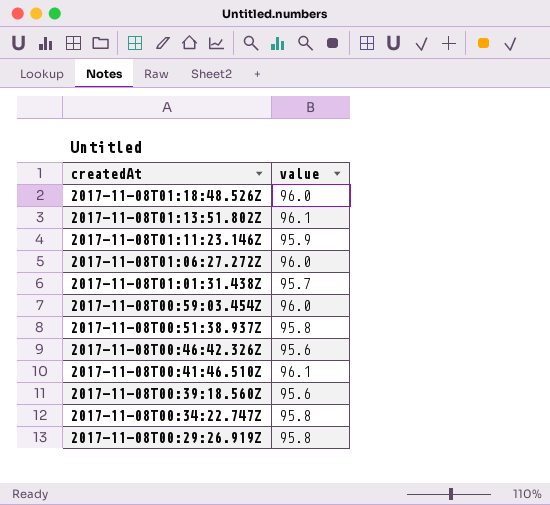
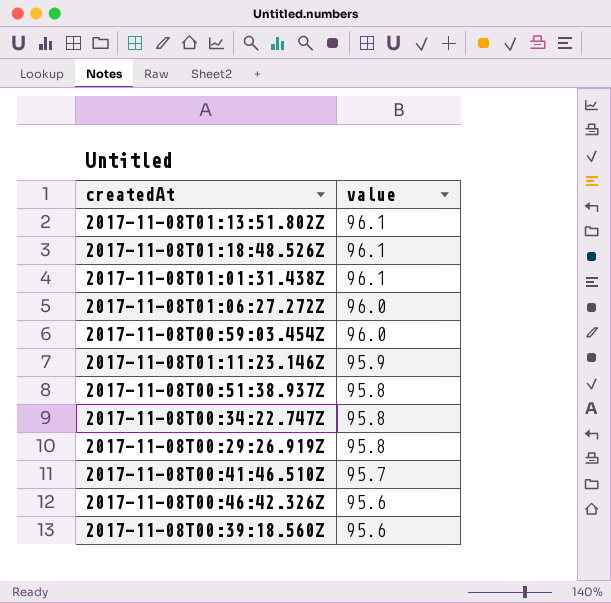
row order: createdAt descending -> value descending
2017-11-08T01:18:48.526Z | value: 96.0 -> 96.1
2017-11-08T01:01:31.438Z | value: 95.7 -> 96.1
2017-11-08T00:41:46.510Z | value: 96.1 -> 95.7

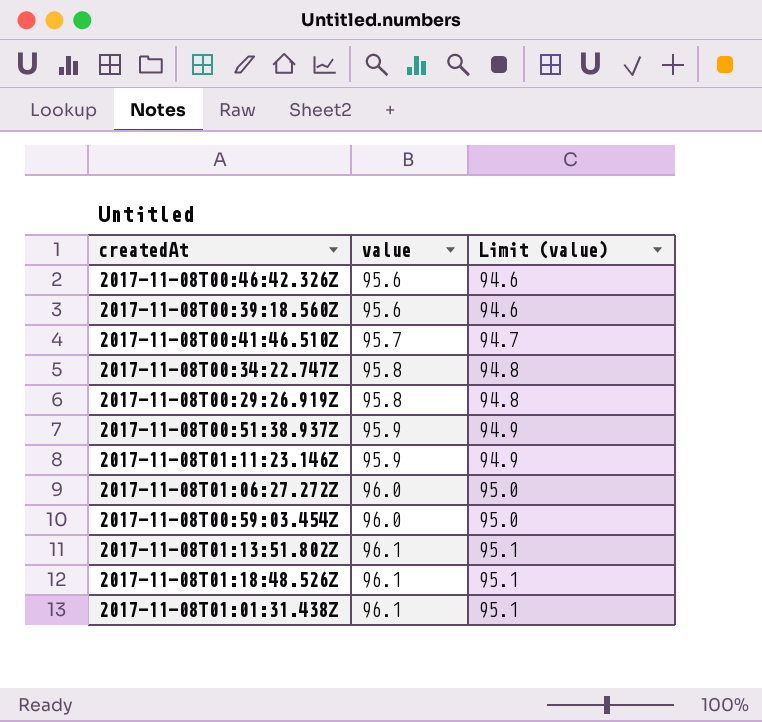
row order: value descending -> value ascending
column Limit (value) | formula: none -> [value] - 1
2017-11-08T00:51:38.937Z | value: 95.8 -> 95.9

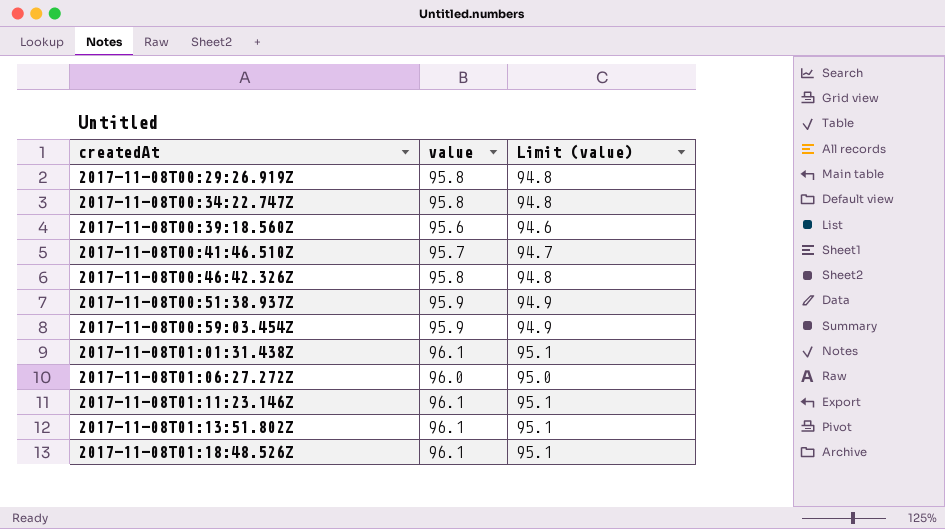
row order: value ascending -> createdAt ascending
2017-11-08T00:46:42.326Z | value: 95.6 -> 95.8
2017-11-08T00:46:42.326Z | Limit (value): 94.6 -> 94.8
2017-11-08T00:59:03.454Z | value: 96.0 -> 95.9
2017-11-08T00:59:03.454Z | Limit (value): 95.0 -> 94.9
2017-11-08T01:11:23.146Z | value: 95.9 -> 96.1
2017-11-08T01:11:23.146Z | Limit (value): 94.9 -> 95.1

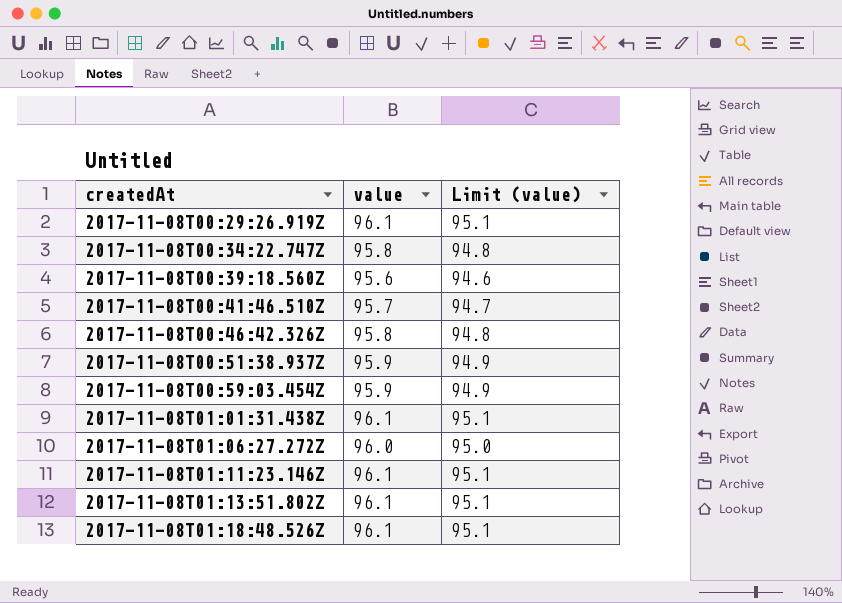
2017-11-08T00:29:26.919Z | value: 95.8 -> 96.1
2017-11-08T00:29:26.919Z | Limit (value): 94.8 -> 95.1

